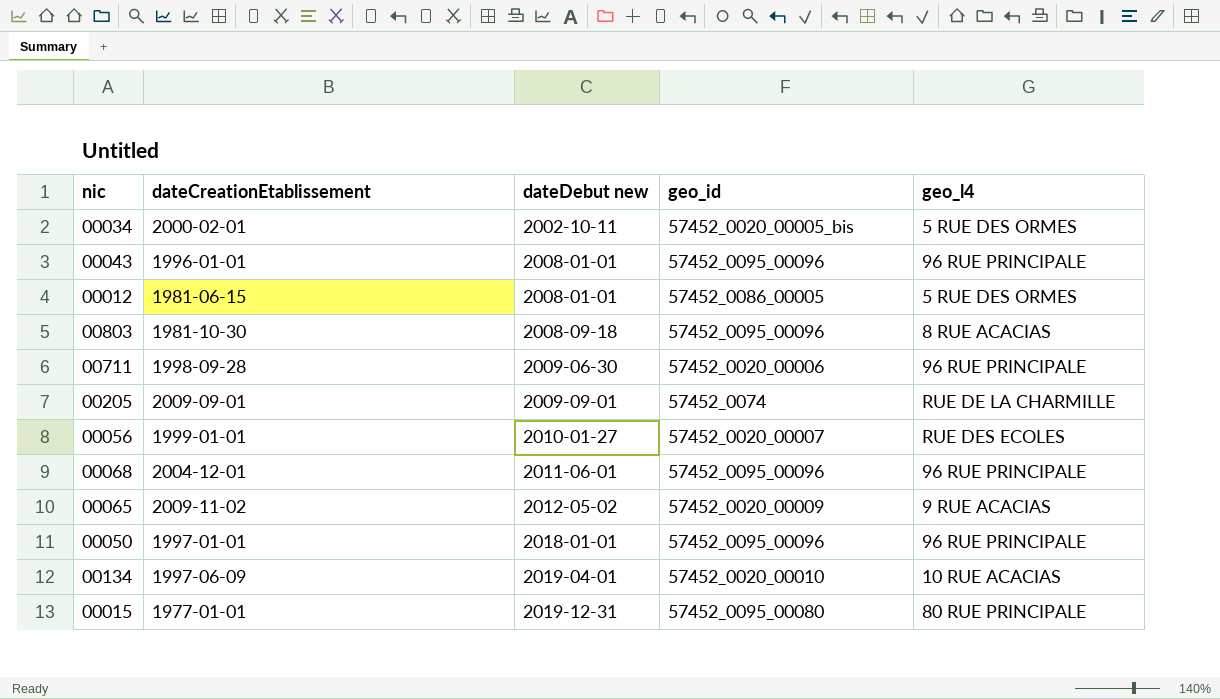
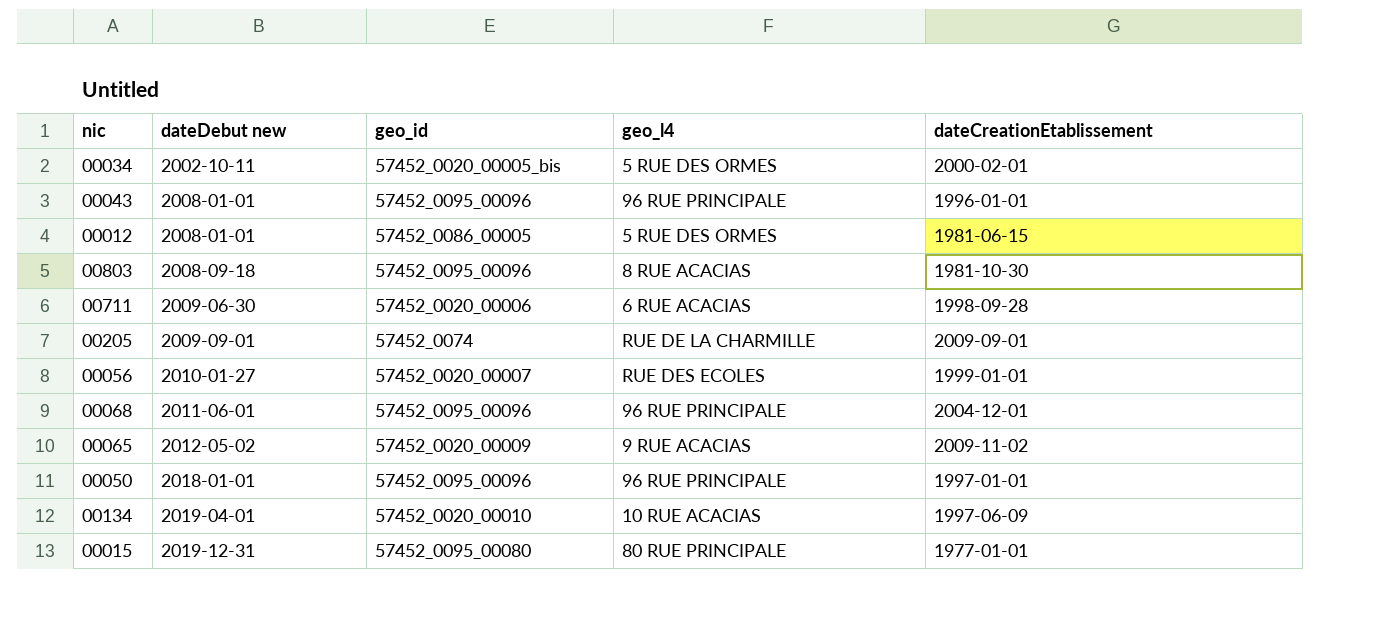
column dateCreationEtablissement | position: 2 -> 5
00711 | geo_l4: 96 RUE PRINCIPALE -> 6 RUE ACACIAS

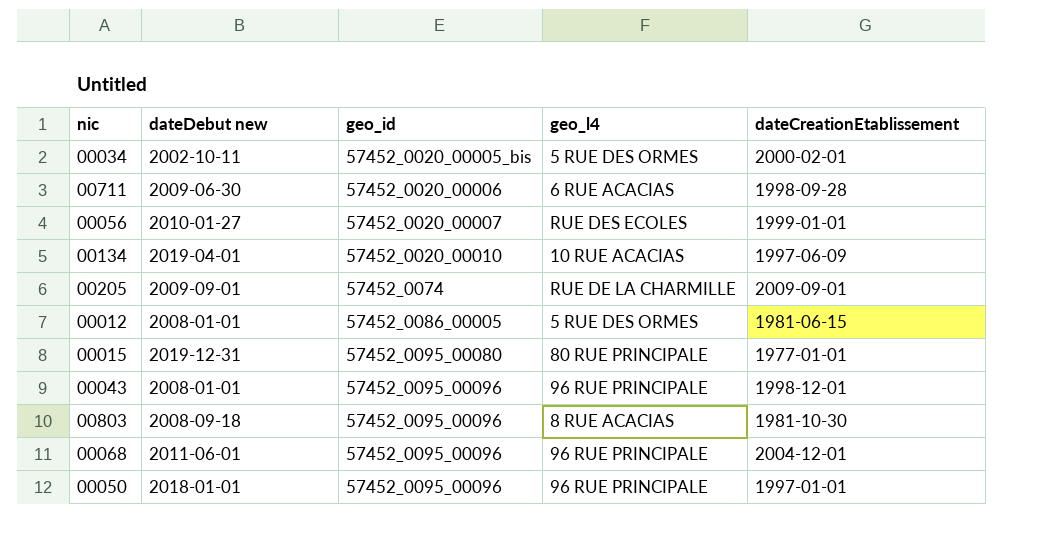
row order: dateDebut new ascending -> geo_id ascending
row 00065: 2012-05-02 | 57452_0020_00009 | 9 RUE ACACIAS | 2009-11-02 -> none
00043 | dateCreationEtablissement: 1996-01-01 -> 1998-12-01

